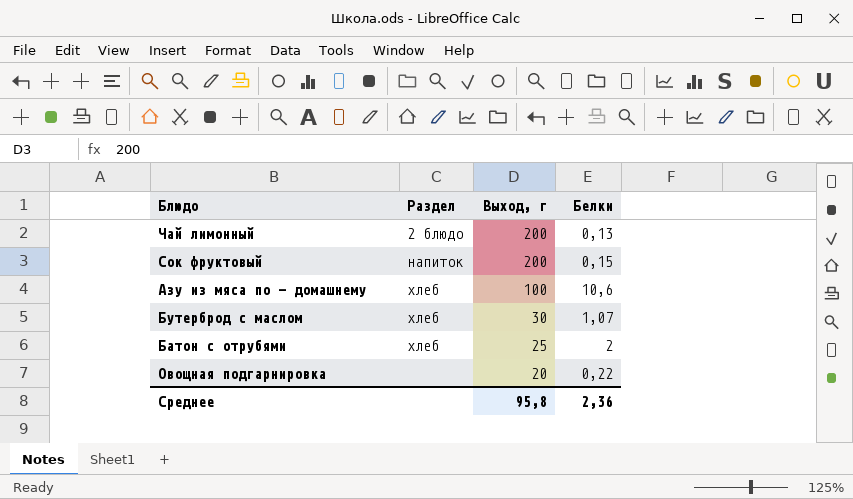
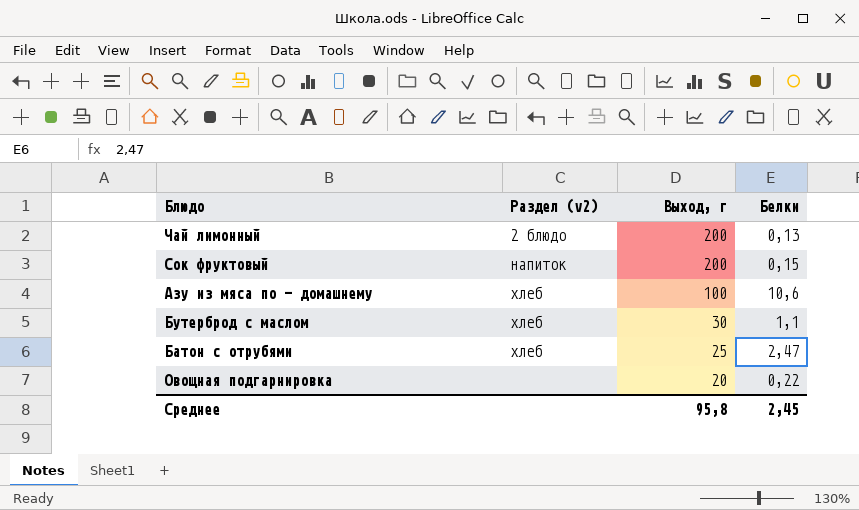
column name: Раздел -> Раздел (v2)
Бутерброд с маслом | Белки: 1,07 -> 1,1
Батон с отрубями | Белки: 2 -> 2,47
Среднее | Белки: 2,36 -> 2,45

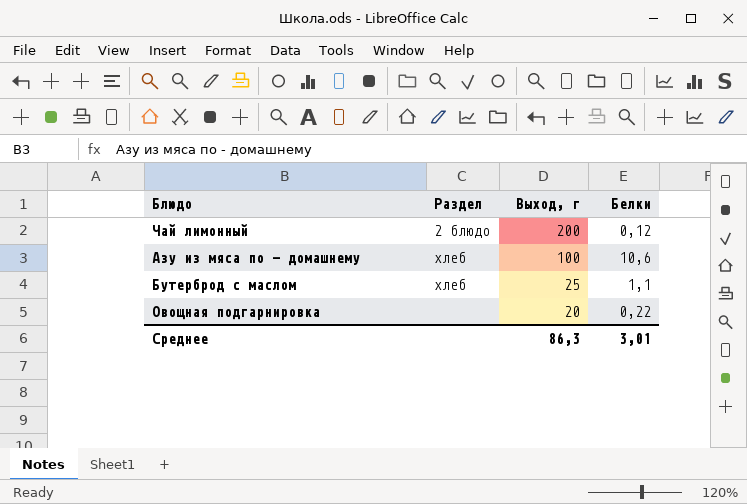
column name: Раздел (v2) -> Раздел
row Сок фруктовый: напиток | 200 | 0,15 -> none
row Батон с отрубями: хлеб | 25 | 2,47 -> none
Чай лимонный | Белки: 0,13 -> 0,12
Бутерброд с маслом | Выход, г: 30 -> 25
Среднее | Выход, г: 95,8 -> 86,3
Среднее | Белки: 2,45 -> 3,01

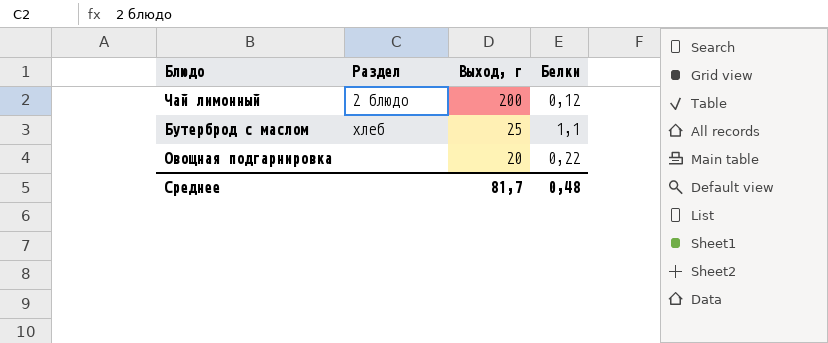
row Азу из мяса по - домашнему: хлеб | 100 | 10,6 -> none
Среднее | Выход, г: 86,3 -> 81,7
Среднее | Белки: 3,01 -> 0,48

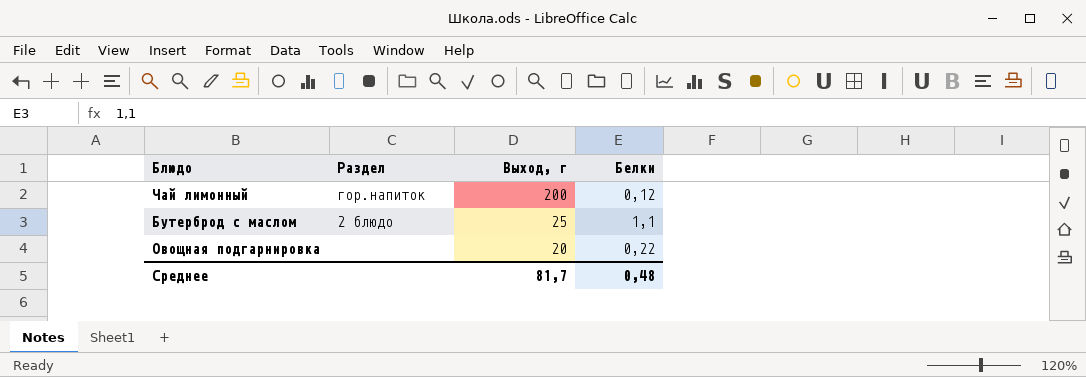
Чай лимонный | Раздел: 2 блюдо -> гор.напиток
Бутерброд с маслом | Раздел: хлеб -> 2 блюдо

